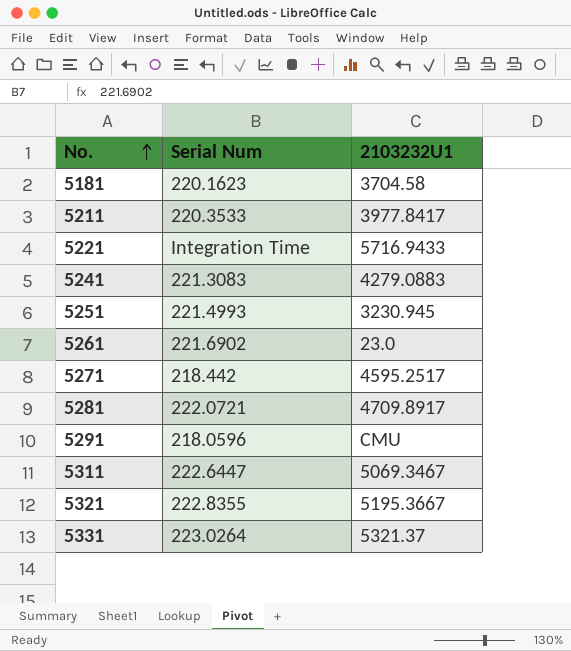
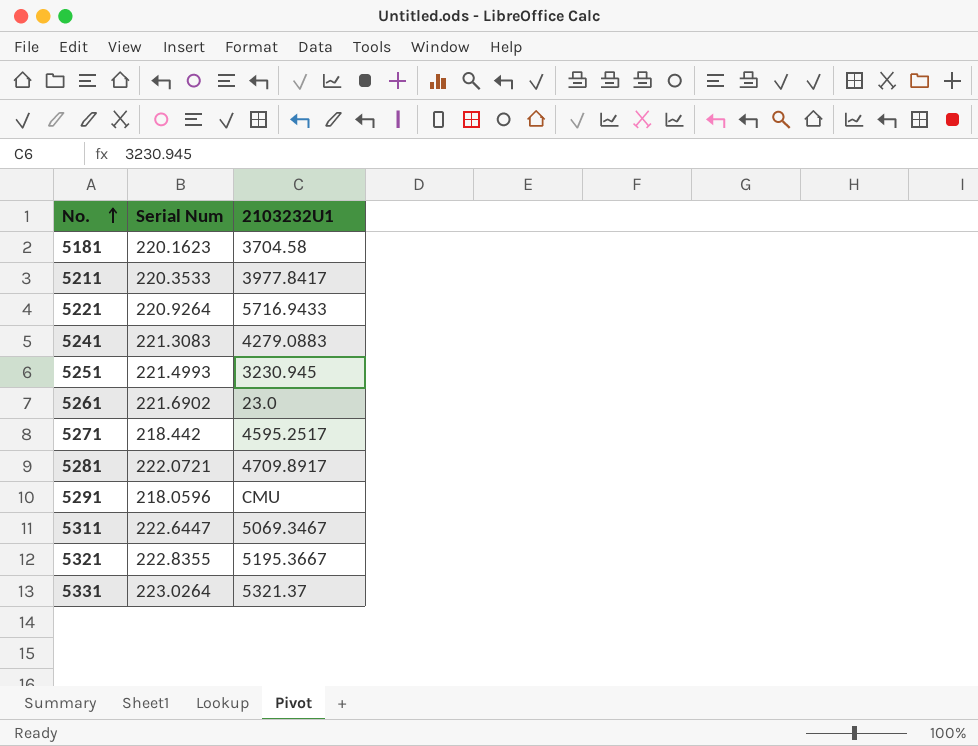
5221 | Serial Num: Integration Time -> 220.9264

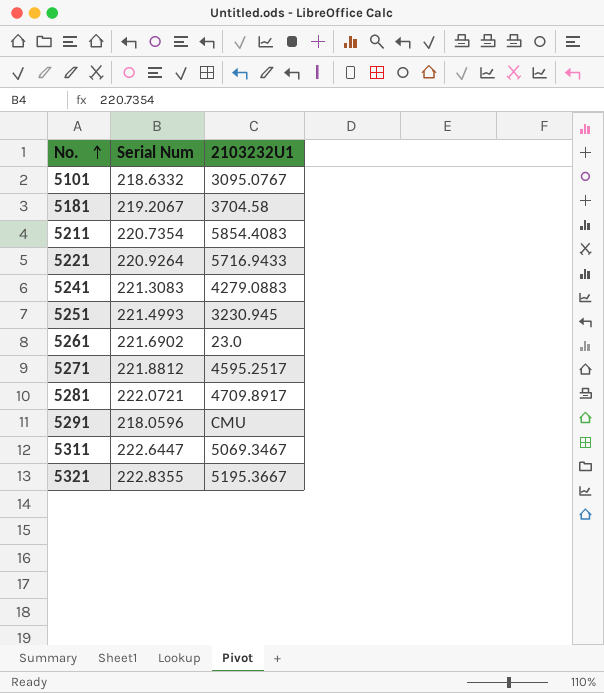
row 5331: 223.0264 | 5321.37 -> none
row 5101: none -> 218.6332 | 3095.0767
5181 | Serial Num: 220.1623 -> 219.2067
5211 | Serial Num: 220.3533 -> 220.7354
5211 | 2103232U1: 3977.8417 -> 5854.4083
5271 | Serial Num: 218.442 -> 221.8812

